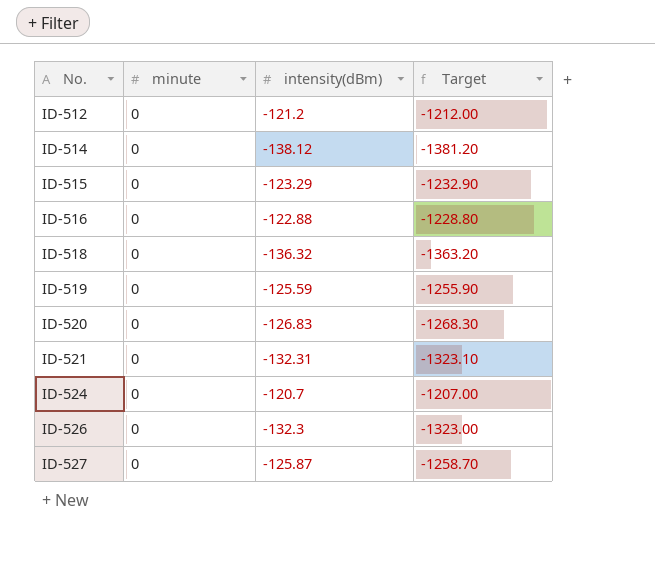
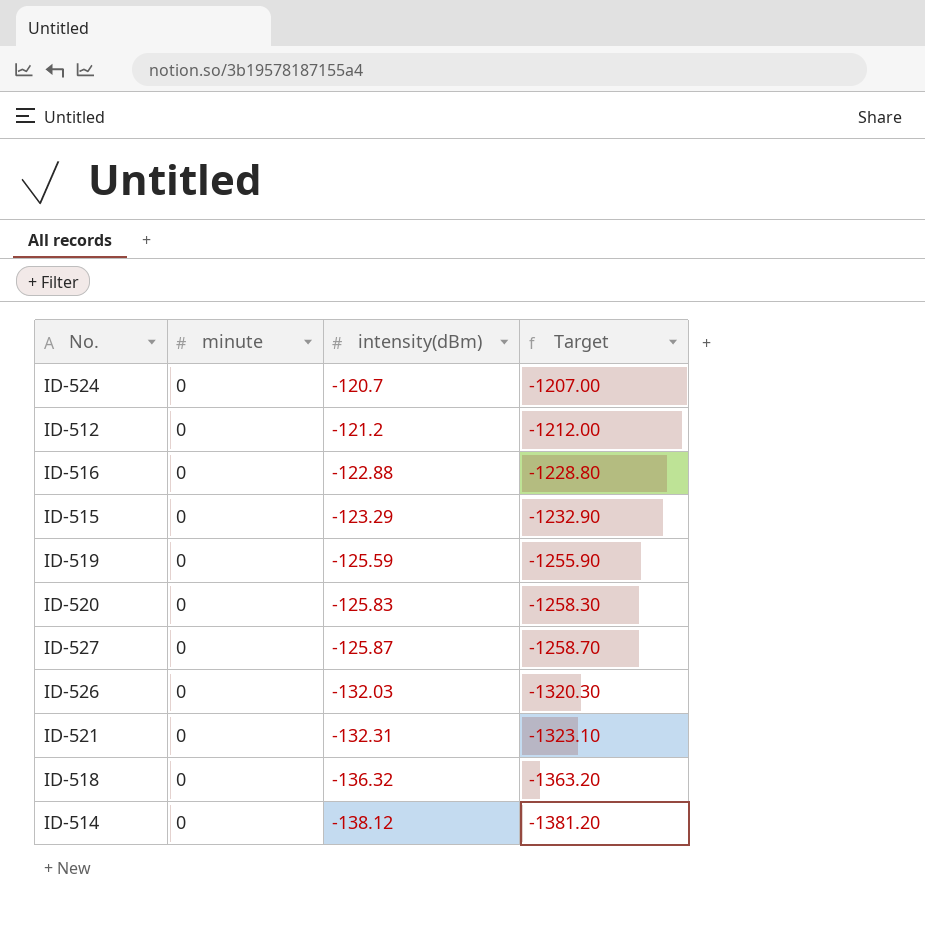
row order: No. ascending -> intensity(dBm) descending
ID-520 | intensity(dBm): -126.83 -> -125.83
ID-520 | Target: -1268.30 -> -1258.30
ID-526 | intensity(dBm): -132.3 -> -132.03
ID-526 | Target: -1323.00 -> -1320.30

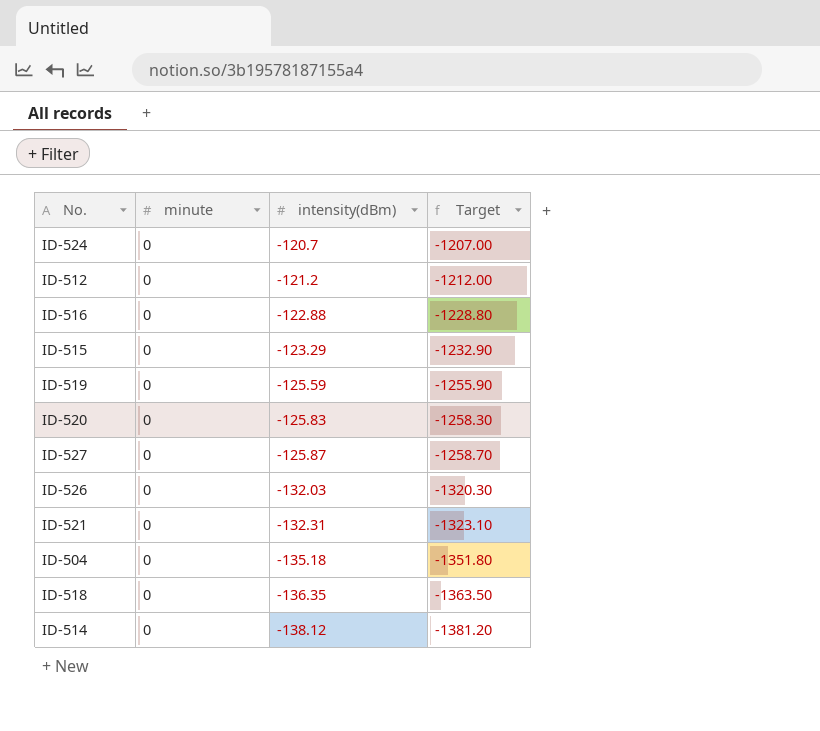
row ID-504: none -> 0 | -135.18 | -1351.80
ID-518 | intensity(dBm): -136.32 -> -136.35
ID-518 | Target: -1363.20 -> -1363.50

